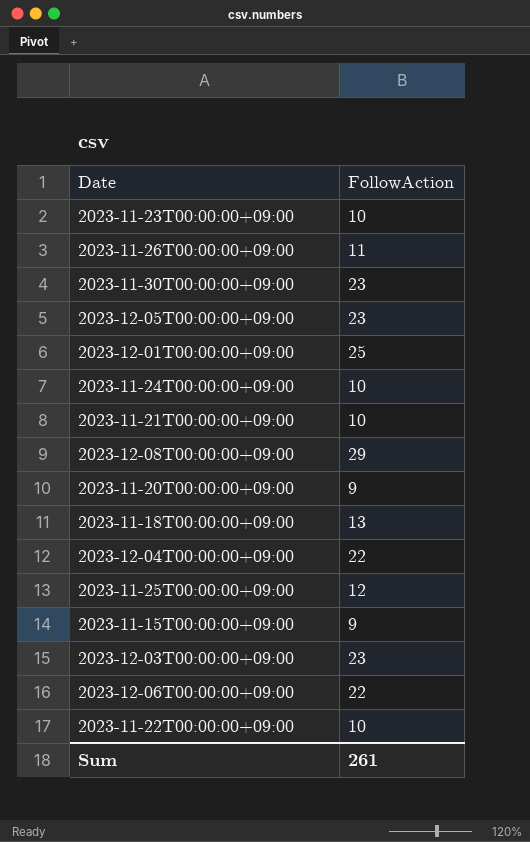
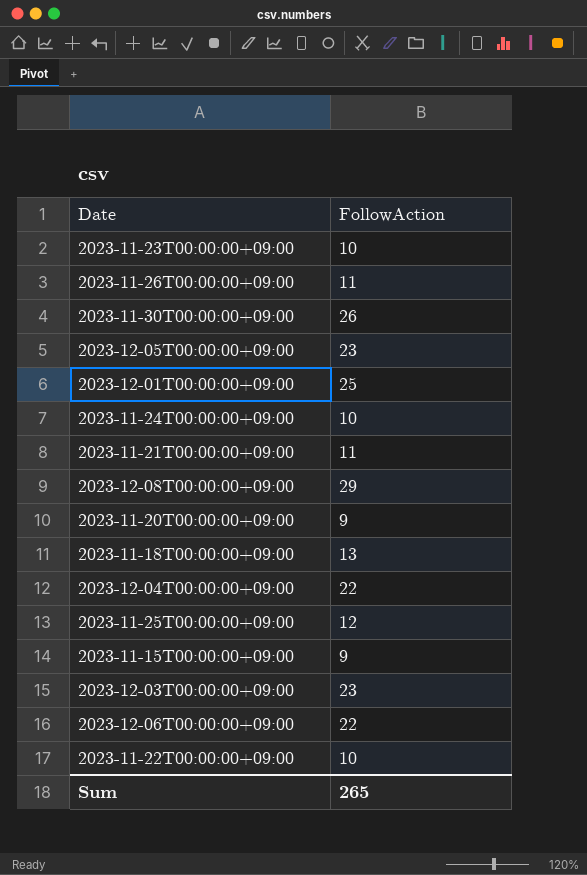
2023-11-30T00:00:00+09:00 | FollowAction: 23 -> 26
2023-11-21T00:00:00+09:00 | FollowAction: 10 -> 11
Sum | FollowAction: 261 -> 265

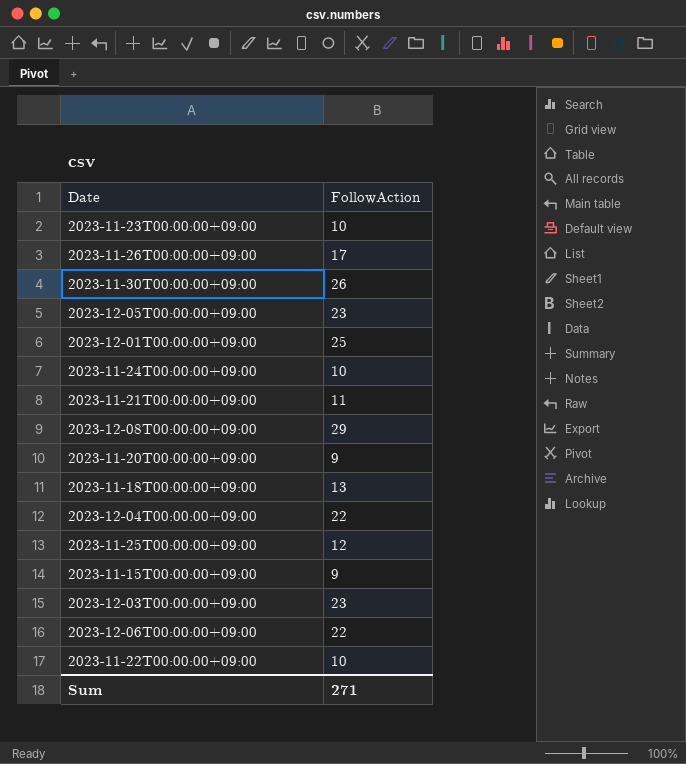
2023-11-26T00:00:00+09:00 | FollowAction: 11 -> 17
Sum | FollowAction: 265 -> 271

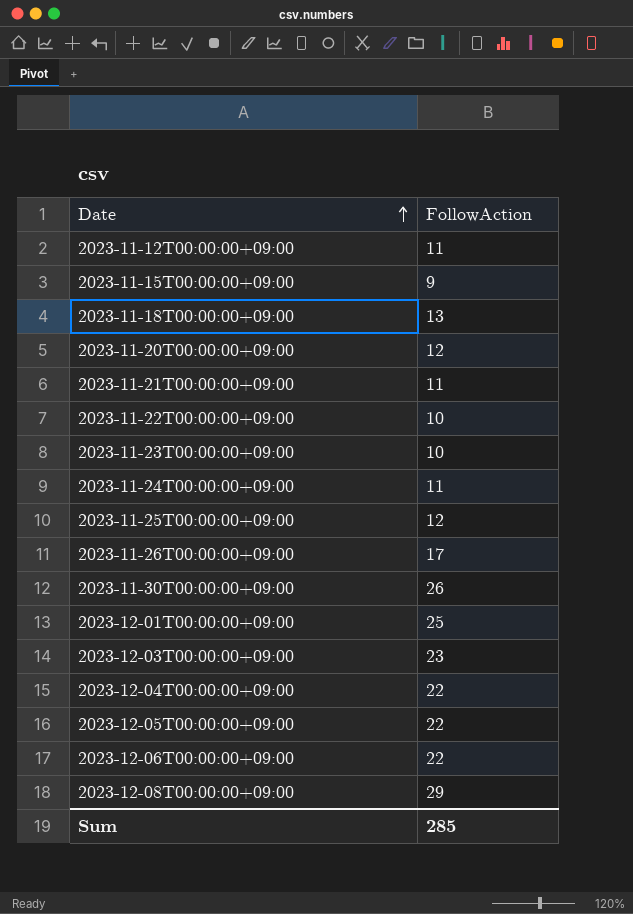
row order: none -> Date ascending
row 2023-11-12T00:00:00+09:00: none -> 11
2023-11-20T00:00:00+09:00 | FollowAction: 9 -> 12
2023-11-24T00:00:00+09:00 | FollowAction: 10 -> 11
2023-12-05T00:00:00+09:00 | FollowAction: 23 -> 22
Sum | FollowAction: 271 -> 285

